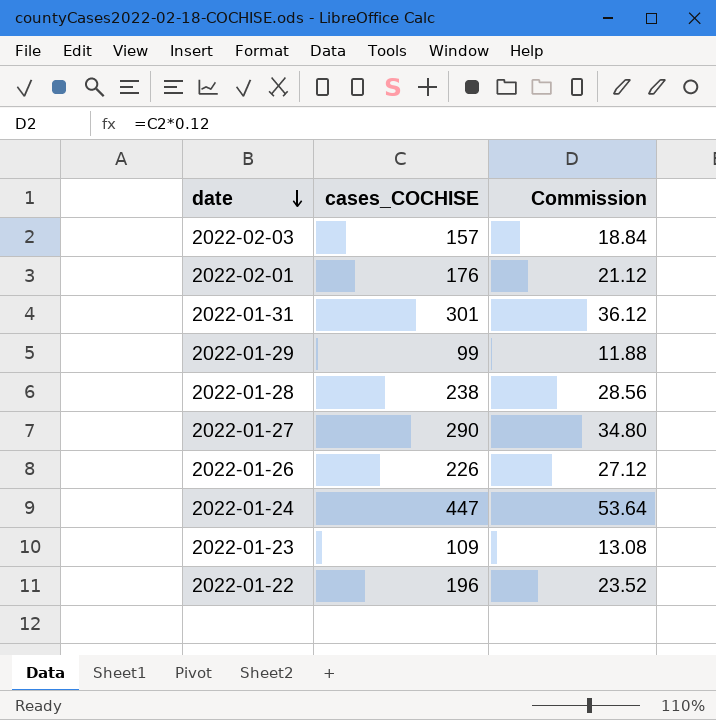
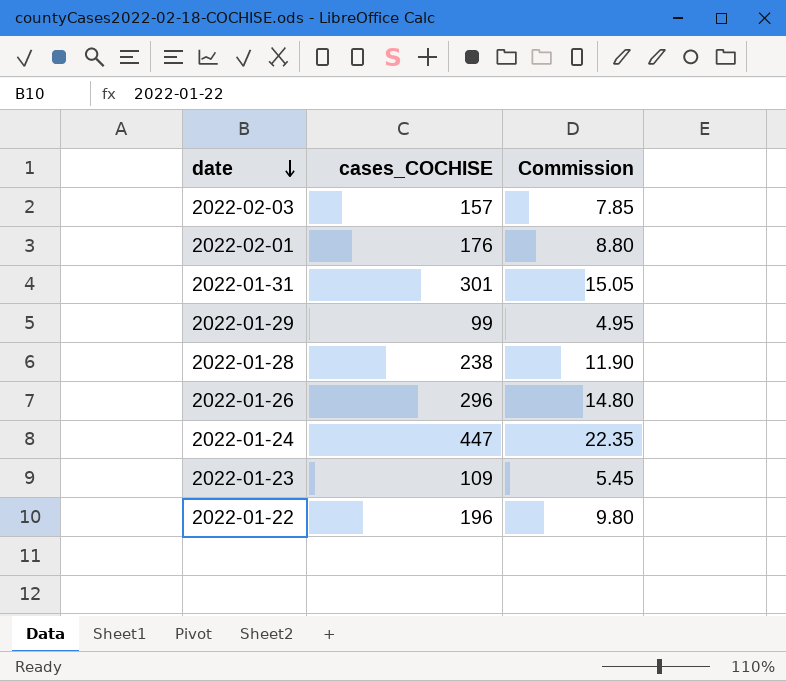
column Commission | formula: [cases_COCHISE] * 0.12 -> [cases_COCHISE] * 0.05
row 2022-01-27: 290 | 34.80 -> none
2022-01-26 | cases_COCHISE: 226 -> 296

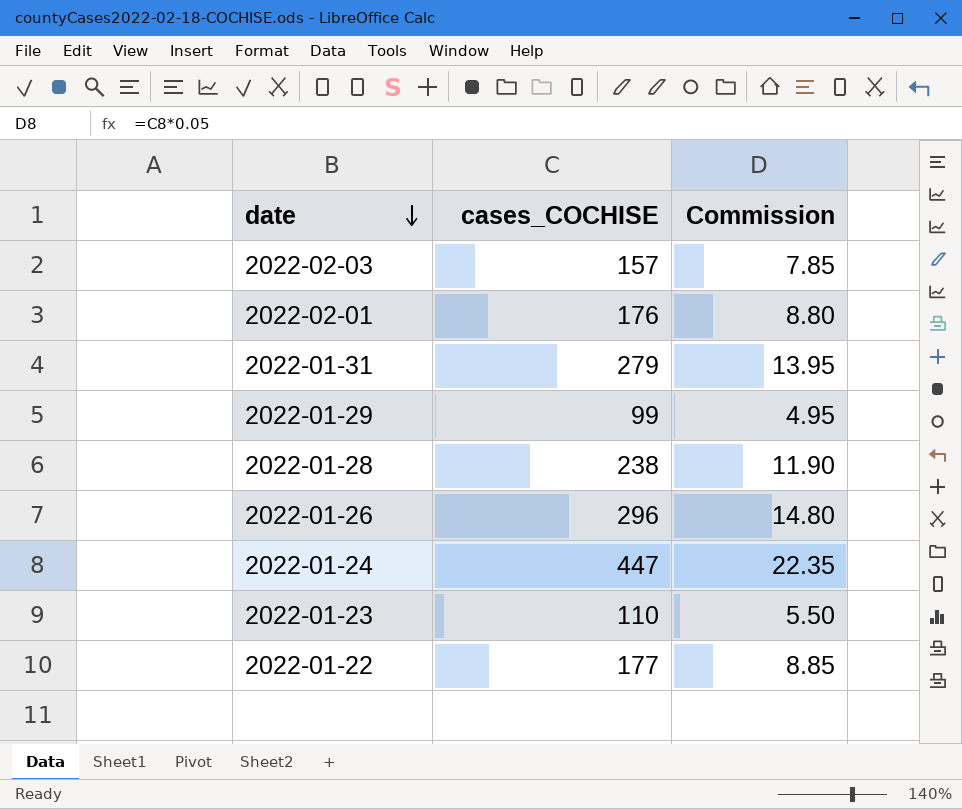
2022-01-31 | cases_COCHISE: 301 -> 279
2022-01-31 | Commission: 15.05 -> 13.95
2022-01-23 | cases_COCHISE: 109 -> 110
2022-01-23 | Commission: 5.45 -> 5.50
2022-01-22 | cases_COCHISE: 196 -> 177
2022-01-22 | Commission: 9.80 -> 8.85

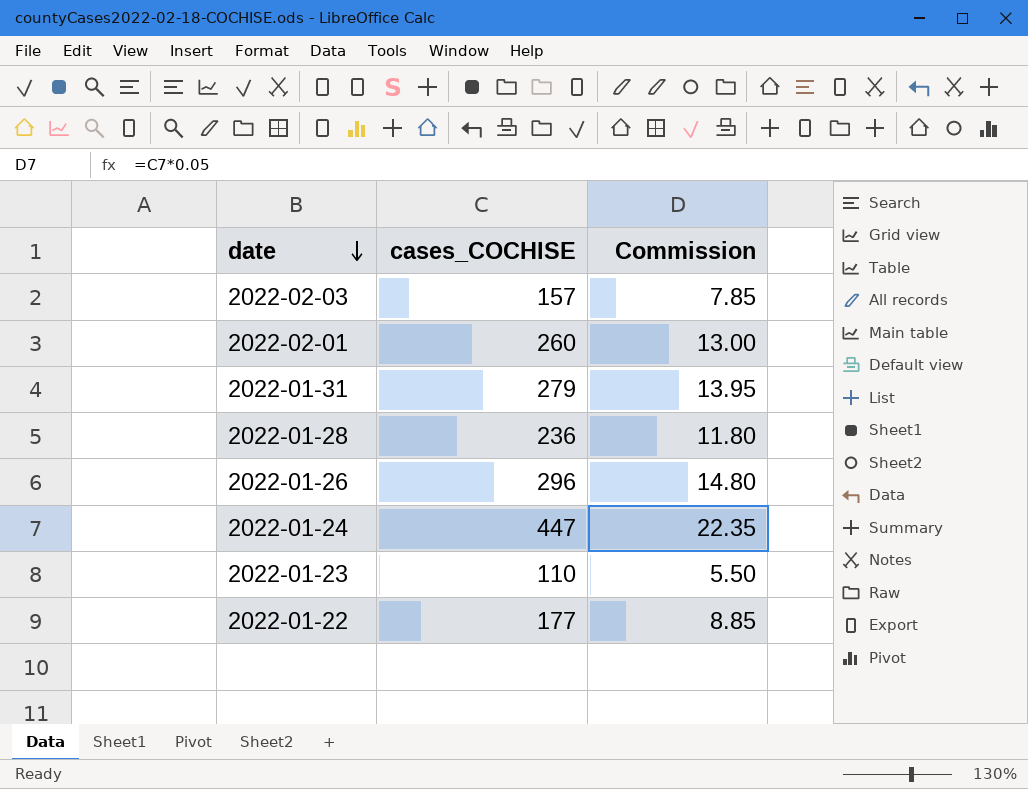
row 2022-01-29: 99 | 4.95 -> none
2022-02-01 | cases_COCHISE: 176 -> 260
2022-02-01 | Commission: 8.80 -> 13.00
2022-01-28 | cases_COCHISE: 238 -> 236
2022-01-28 | Commission: 11.90 -> 11.80

